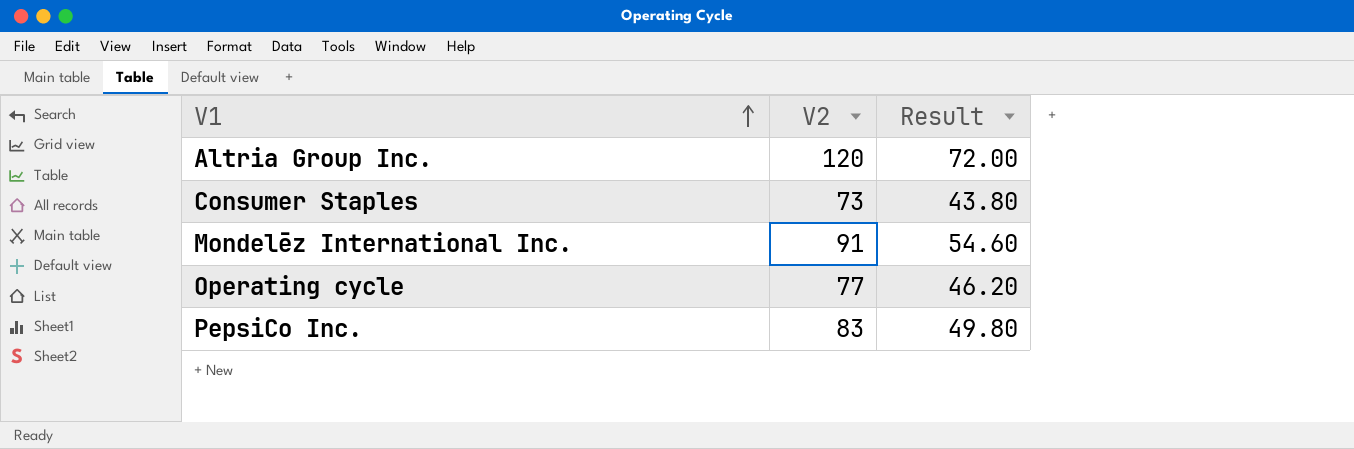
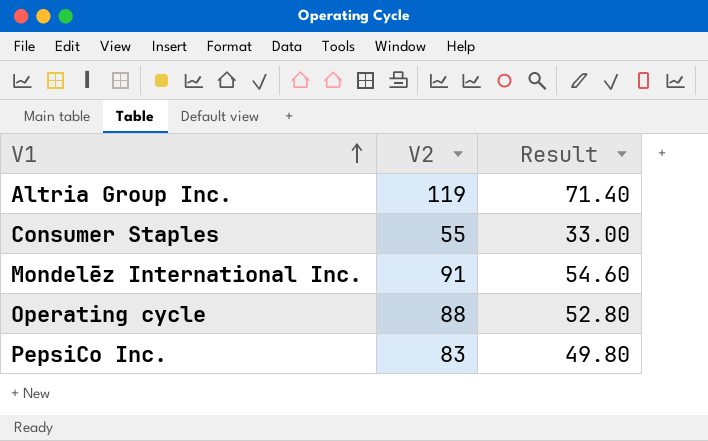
Altria Group Inc. | V2: 120 -> 119
Altria Group Inc. | Result: 72.00 -> 71.40
Consumer Staples | V2: 73 -> 55
Consumer Staples | Result: 43.80 -> 33.00
Operating cycle | V2: 77 -> 88
Operating cycle | Result: 46.20 -> 52.80

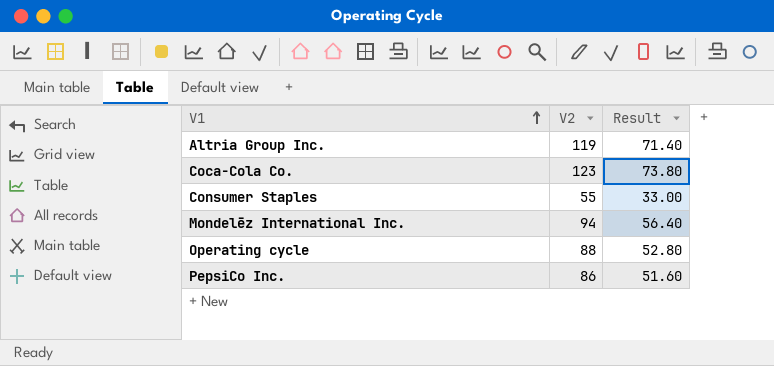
row Coca-Cola Co.: none -> 123 | 73.80
Mondelēz International Inc. | V2: 91 -> 94
Mondelēz International Inc. | Result: 54.60 -> 56.40
PepsiCo Inc. | V2: 83 -> 86
PepsiCo Inc. | Result: 49.80 -> 51.60

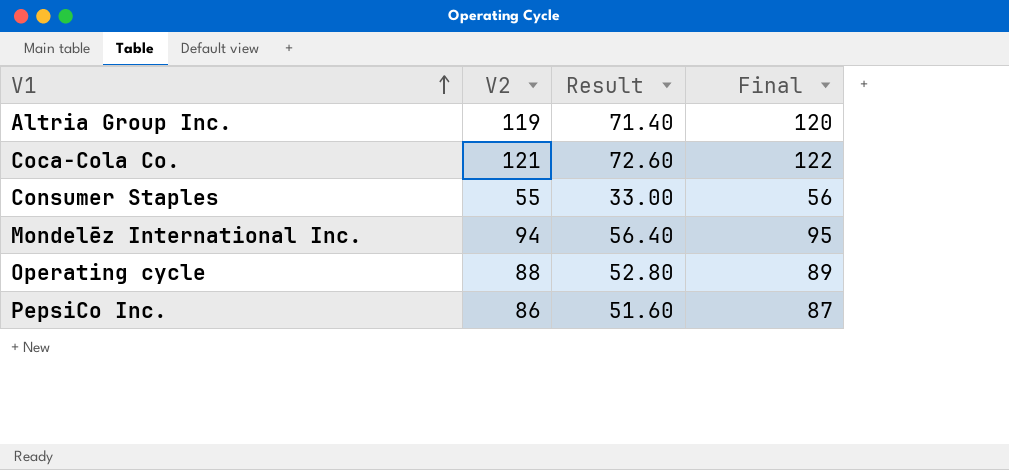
column Final | formula: none -> [V2] + 1
Coca-Cola Co. | V2: 123 -> 121
Coca-Cola Co. | Result: 73.80 -> 72.60

